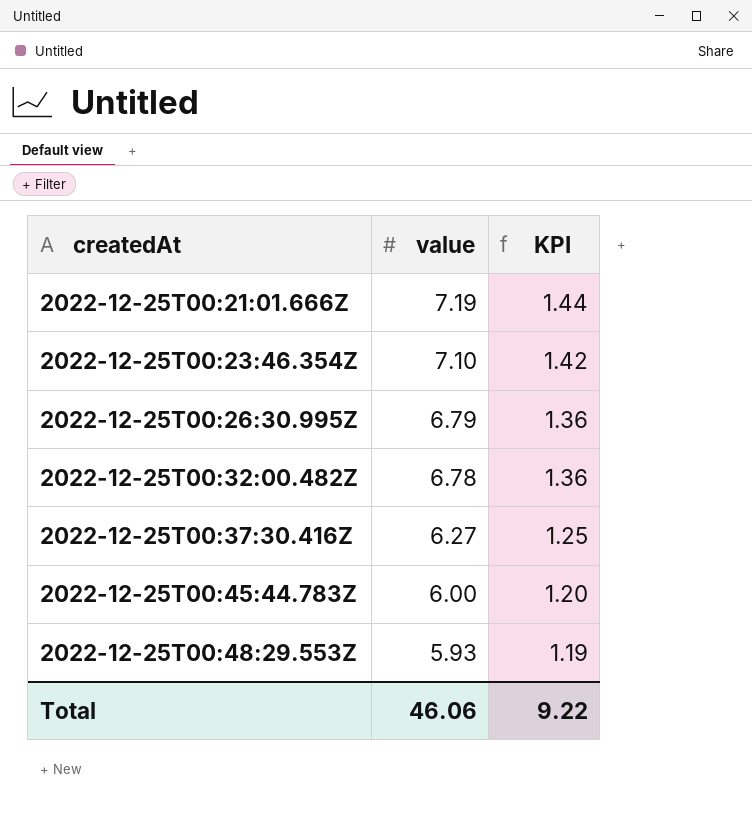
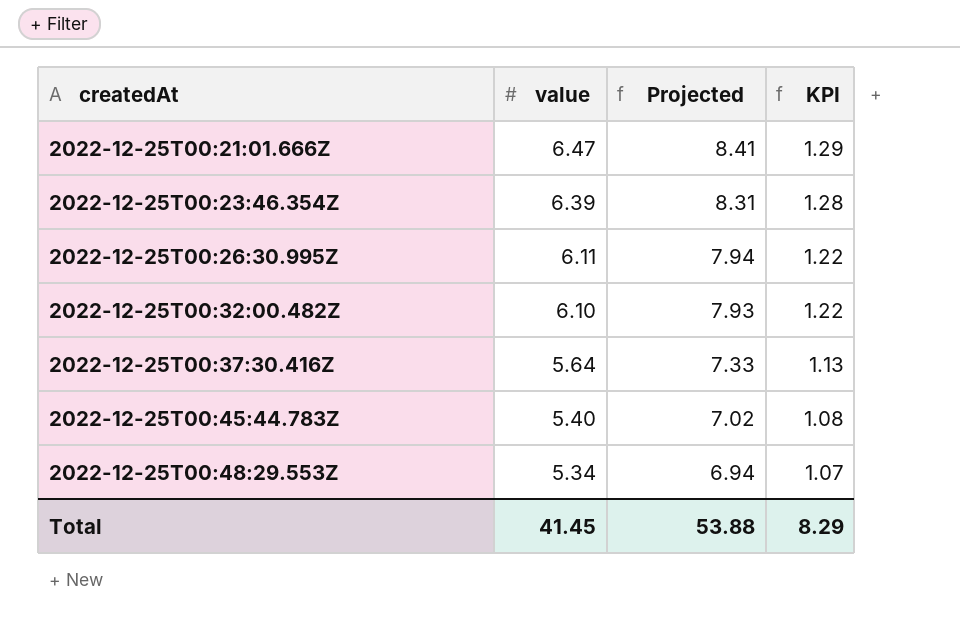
column Projected | formula: none -> [value] * 1.3
2022-12-25T00:21:01.666Z | value: 7.19 -> 6.47
2022-12-25T00:21:01.666Z | KPI: 1.44 -> 1.29
2022-12-25T00:23:46.354Z | value: 7.10 -> 6.39
2022-12-25T00:23:46.354Z | KPI: 1.42 -> 1.28
2022-12-25T00:26:30.995Z | value: 6.79 -> 6.11
2022-12-25T00:26:30.995Z | KPI: 1.36 -> 1.22
2022-12-25T00:32:00.482Z | value: 6.78 -> 6.10
2022-12-25T00:32:00.482Z | KPI: 1.36 -> 1.22
2022-12-25T00:37:30.416Z | value: 6.27 -> 5.64
2022-12-25T00:37:30.416Z | KPI: 1.25 -> 1.13
2022-12-25T00:45:44.783Z | value: 6.00 -> 5.40
2022-12-25T00:45:44.783Z | KPI: 1.20 -> 1.08
2022-12-25T00:48:29.553Z | value: 5.93 -> 5.34
2022-12-25T00:48:29.553Z | KPI: 1.19 -> 1.07
Total | value: 46.06 -> 41.45
Total | KPI: 9.22 -> 8.29

